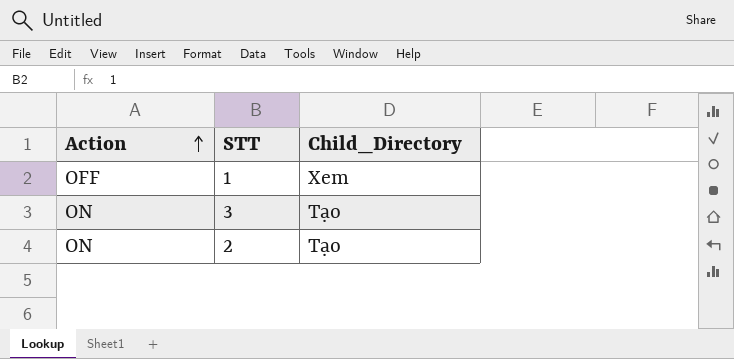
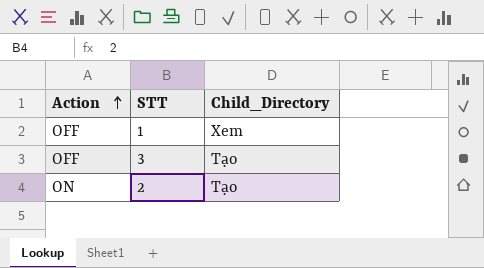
3 | Action: ON -> OFF

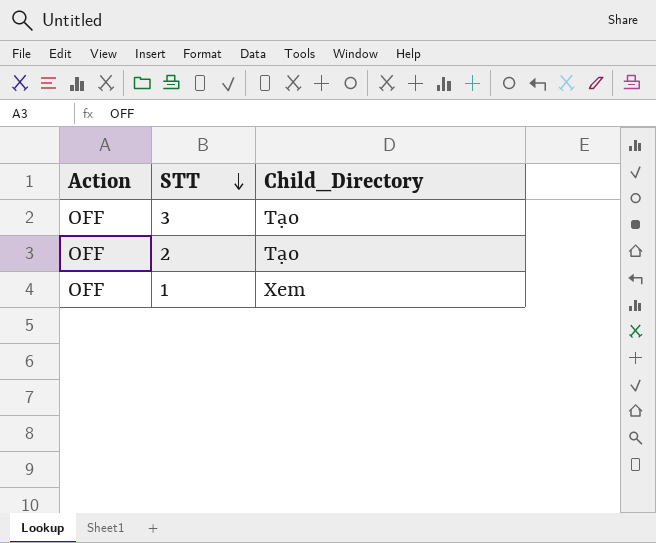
row order: Action ascending -> STT descending
2 | Action: ON -> OFF

